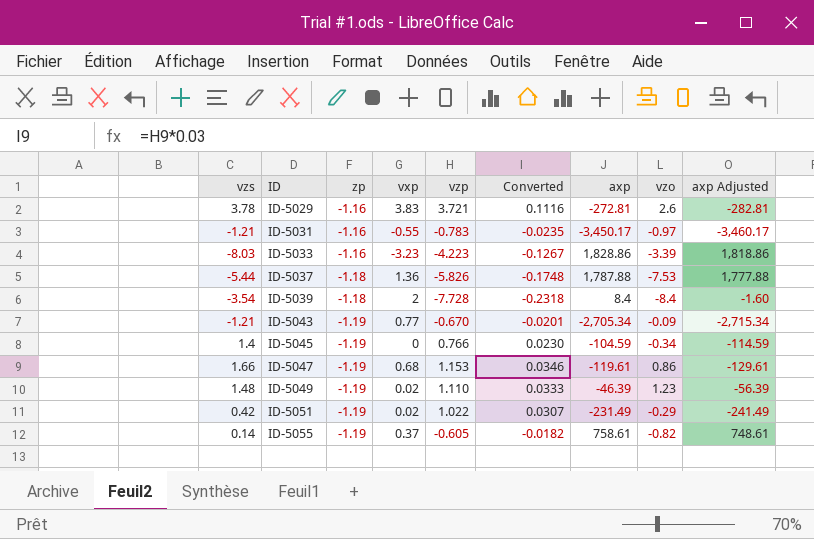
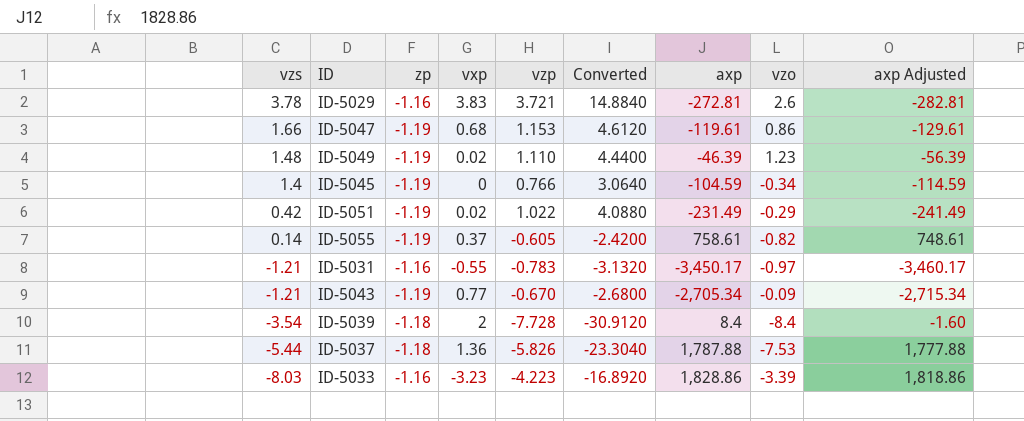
row order: ID ascending -> vzs descending
column Converted | formula: [vzp] * 0.03 -> [vzp] * 4

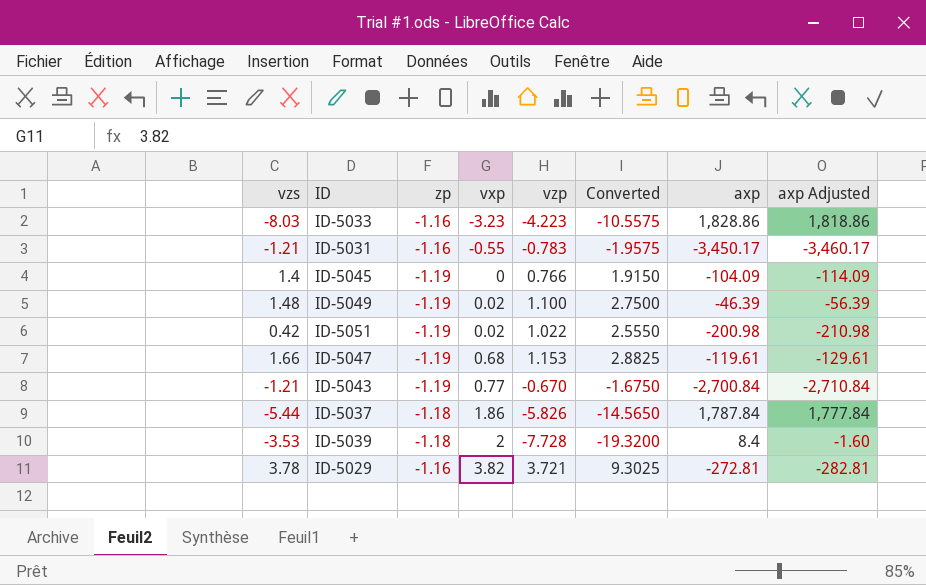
row order: vzs descending -> vxp ascending
column vzo | position: 8 -> none
column Converted | formula: [vzp] * 4 -> [vzp] * 2.5
row ID-5055: 0.14 | -1.19 | 0.37 | -0.605 | -2.4200 | 758.61 | -0.82 | 748.61 -> none
ID-5045 | axp: -104.59 -> -104.09
ID-5045 | axp Adjusted: -114.59 -> -114.09
ID-5049 | vzp: 1.110 -> 1.100
ID-5051 | axp: -231.49 -> -200.98
ID-5051 | axp Adjusted: -241.49 -> -210.98
ID-5043 | axp: -2,705.34 -> -2,700.84
ID-5043 | axp Adjusted: -2,715.34 -> -2,710.84
ID-5037 | vxp: 1.36 -> 1.86
ID-5037 | axp: 1,787.88 -> 1,787.84
ID-5037 | axp Adjusted: 1,777.88 -> 1,777.84
ID-5039 | vzs: -3.54 -> -3.53
ID-5029 | vxp: 3.83 -> 3.82

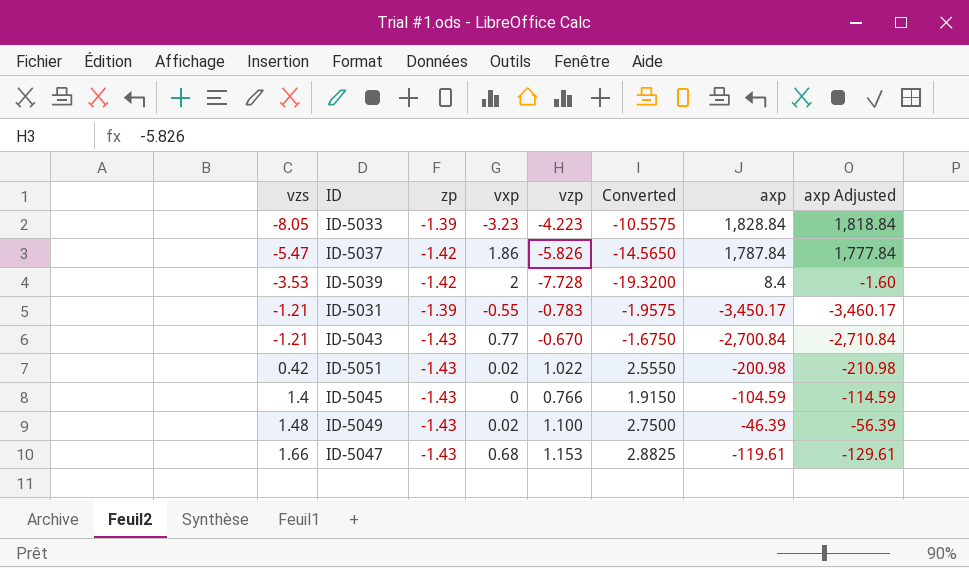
row order: vxp ascending -> vzs ascending
row ID-5029: 3.78 | -1.16 | 3.82 | 3.721 | 9.3025 | -272.81 | -282.81 -> none
ID-5033 | vzs: -8.03 -> -8.05
ID-5033 | zp: -1.16 -> -1.39
ID-5033 | axp: 1,828.86 -> 1,828.84
ID-5033 | axp Adjusted: 1,818.86 -> 1,818.84
ID-5037 | vzs: -5.44 -> -5.47
ID-5037 | zp: -1.18 -> -1.42
ID-5039 | zp: -1.18 -> -1.42
ID-5031 | zp: -1.16 -> -1.39
ID-5043 | zp: -1.19 -> -1.43
ID-5051 | zp: -1.19 -> -1.43
ID-5045 | zp: -1.19 -> -1.43
ID-5045 | axp: -104.09 -> -104.59
ID-5045 | axp Adjusted: -114.09 -> -114.59
ID-5049 | zp: -1.19 -> -1.43
ID-5047 | zp: -1.19 -> -1.43

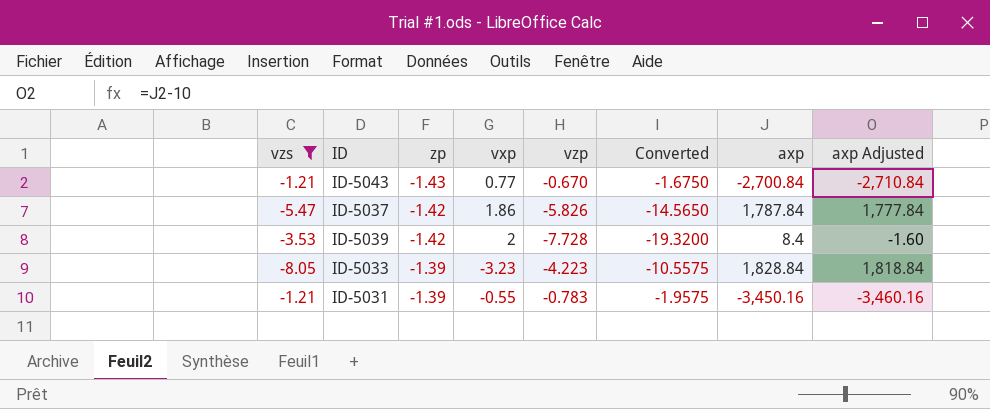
filter: none -> vzs <= -1.21
row order: vzs ascending -> zp ascending
ID-5031 | axp: -3,450.17 -> -3,450.16
ID-5031 | axp Adjusted: -3,460.17 -> -3,460.16

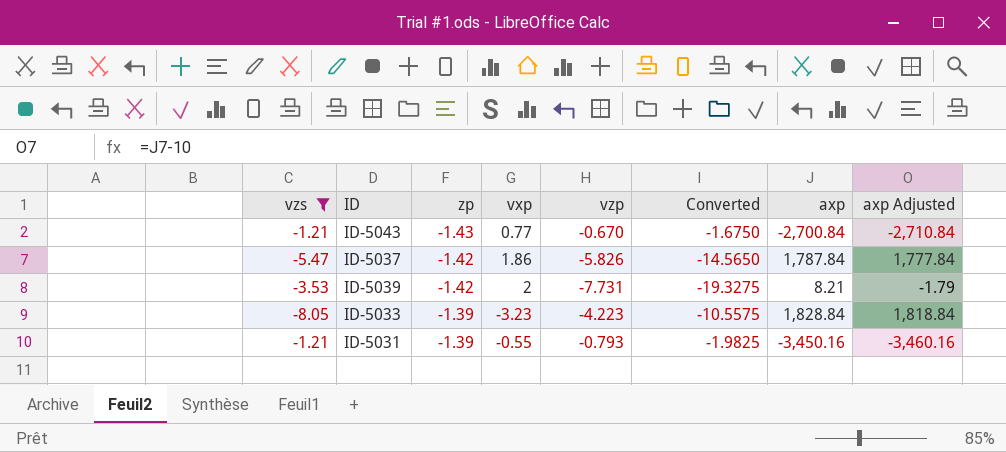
ID-5039 | vzp: -7.728 -> -7.731
ID-5039 | Converted: -19.3200 -> -19.3275
ID-5039 | axp: 8.4 -> 8.21
ID-5039 | axp Adjusted: -1.60 -> -1.79
ID-5031 | vzp: -0.783 -> -0.793
ID-5031 | Converted: -1.9575 -> -1.9825

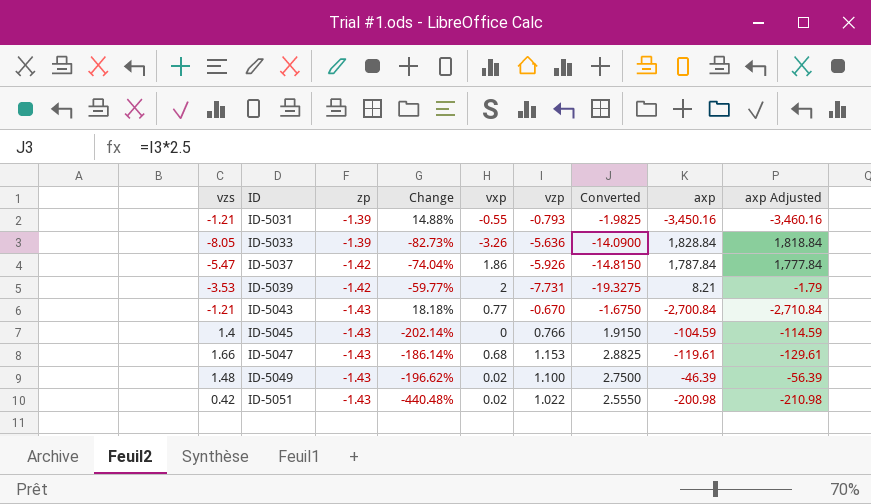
filter: vzs <= -1.21 -> none
row order: zp ascending -> ID ascending
column Change | formula: none -> ([zp] - [vzs]) / [vzs]
ID-5033 | vxp: -3.23 -> -3.26
ID-5033 | vzp: -4.223 -> -5.636
ID-5033 | Converted: -10.5575 -> -14.0900
ID-5037 | vzp: -5.826 -> -5.926
ID-5037 | Converted: -14.5650 -> -14.8150

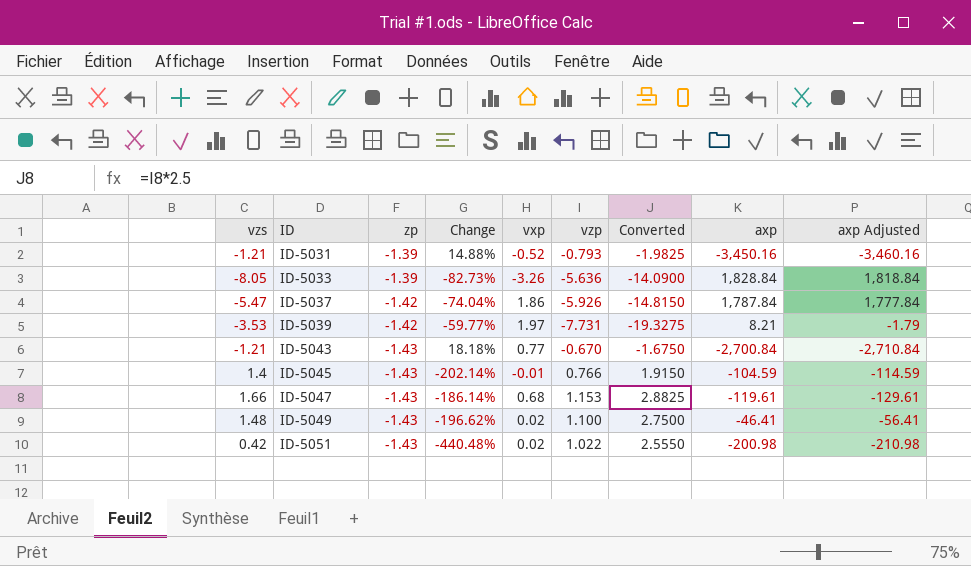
ID-5031 | vxp: -0.55 -> -0.52
ID-5039 | vxp: 2 -> 1.97
ID-5045 | vxp: 0 -> -0.01
ID-5049 | axp: -46.39 -> -46.41
ID-5049 | axp Adjusted: -56.39 -> -56.41

